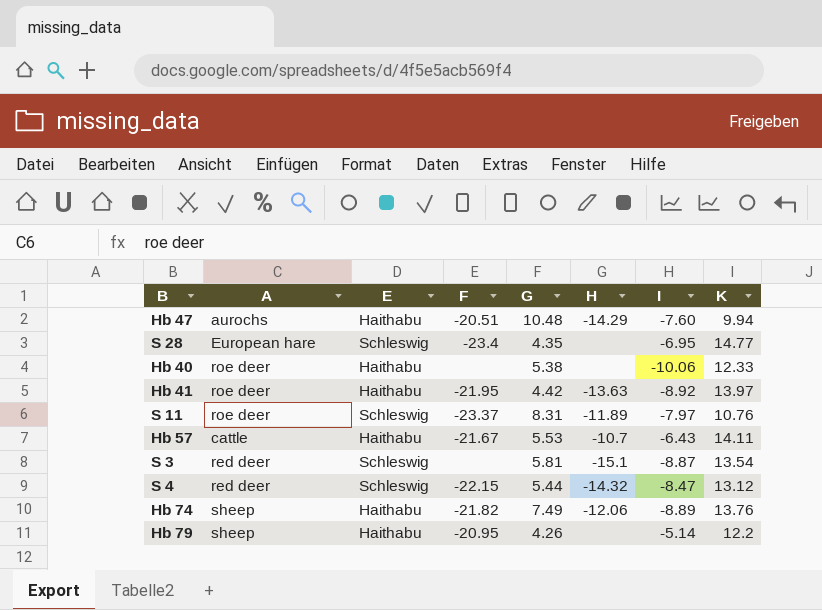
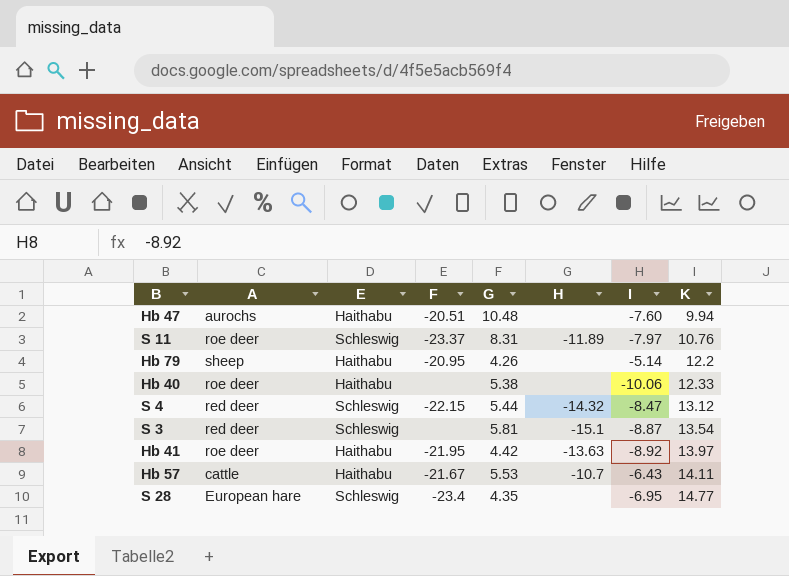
row order: none -> K ascending
row Hb 74: sheep | Haithabu | -21.82 | 7.49 | -12.06 | -8.89 | 13.76 -> none
Hb 47 | H: -14.29 -> none

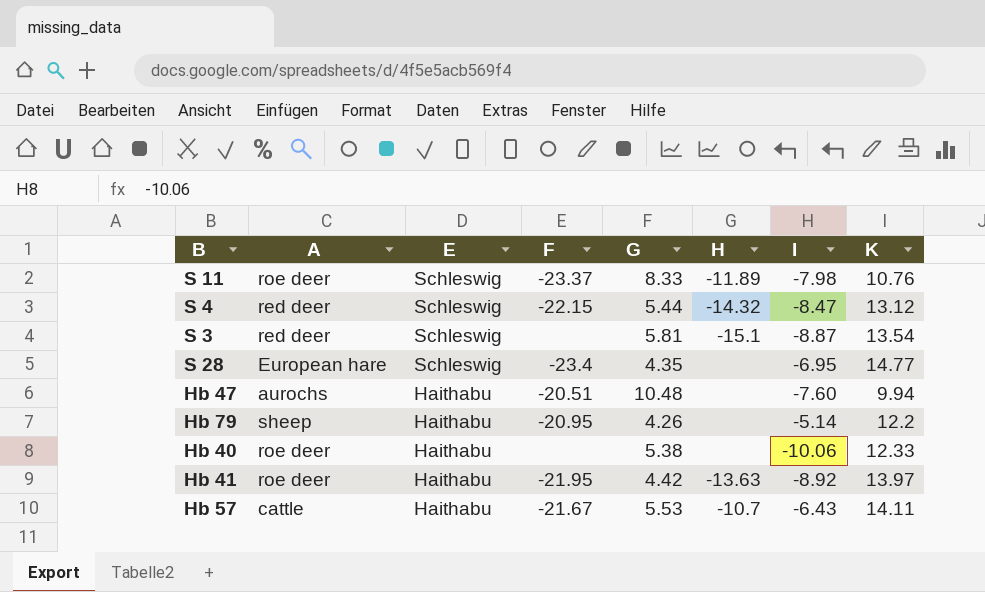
row order: K ascending -> E descending
S 11 | G: 8.31 -> 8.33
S 11 | I: -7.97 -> -7.98

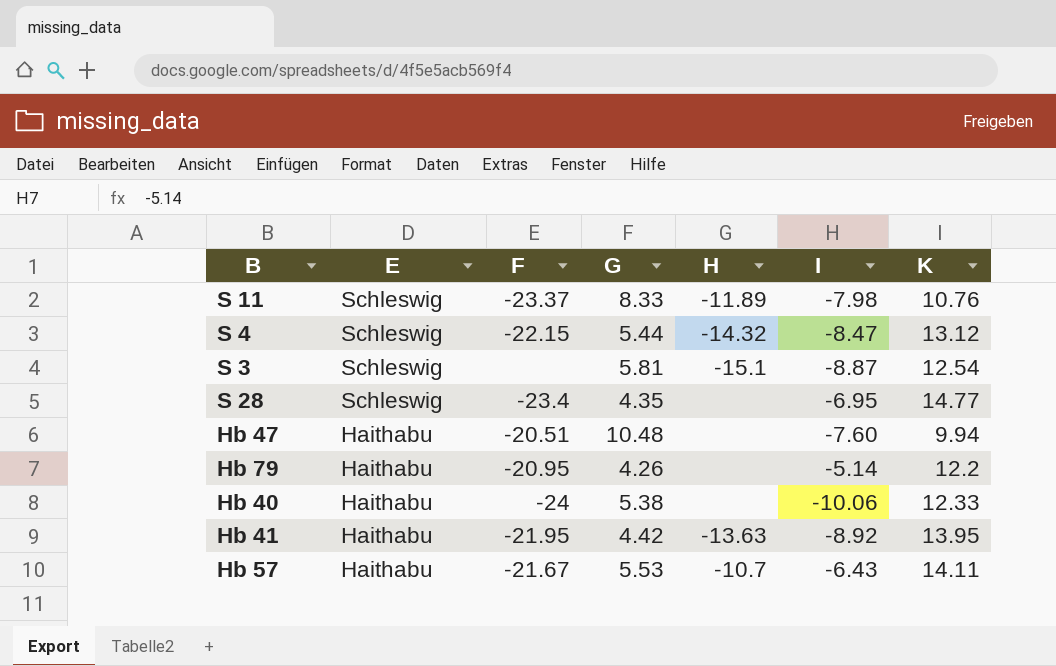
column A | position: 2 -> none
S 3 | K: 13.54 -> 12.54
Hb 40 | F: none -> -24
Hb 41 | K: 13.97 -> 13.95

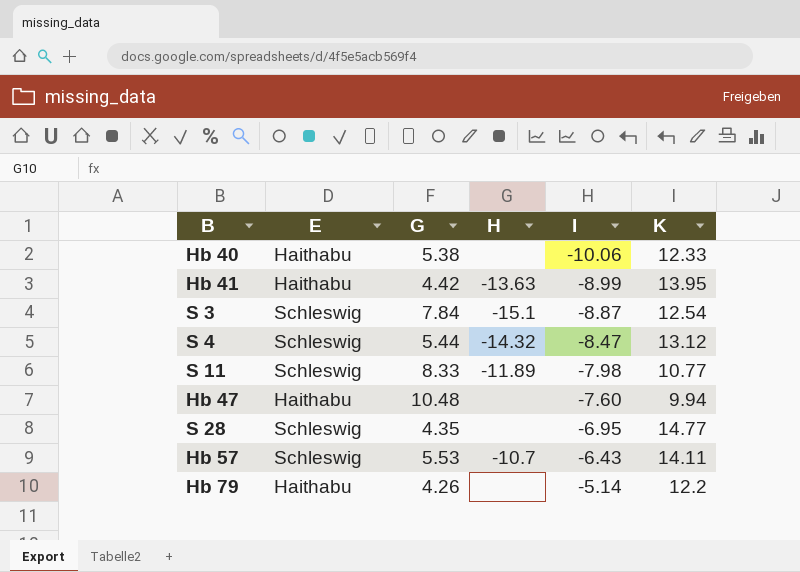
row order: E descending -> I ascending
column F | position: 3 -> none
Hb 41 | I: -8.92 -> -8.99
S 3 | G: 5.81 -> 7.84
S 11 | K: 10.76 -> 10.77
Hb 57 | E: Haithabu -> Schleswig

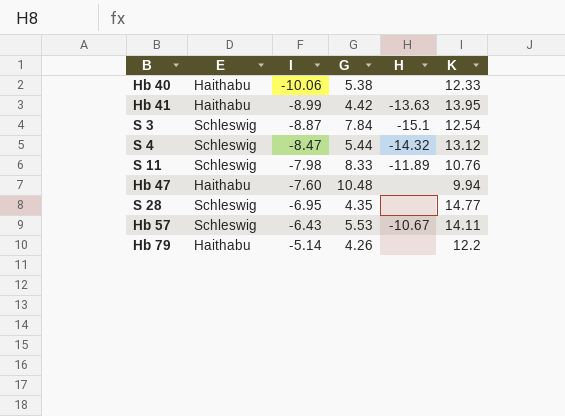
column I | position: 5 -> 3
S 11 | K: 10.77 -> 10.76
Hb 57 | H: -10.7 -> -10.67

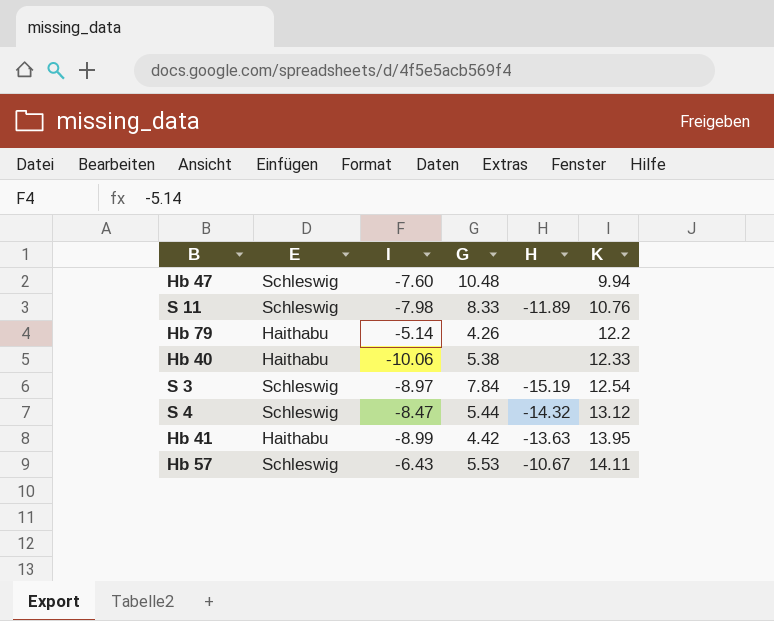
row order: I ascending -> K ascending
row S 28: Schleswig | -6.95 | 4.35 | none | 14.77 -> none
Hb 47 | E: Haithabu -> Schleswig
S 3 | I: -8.87 -> -8.97
S 3 | H: -15.1 -> -15.19

